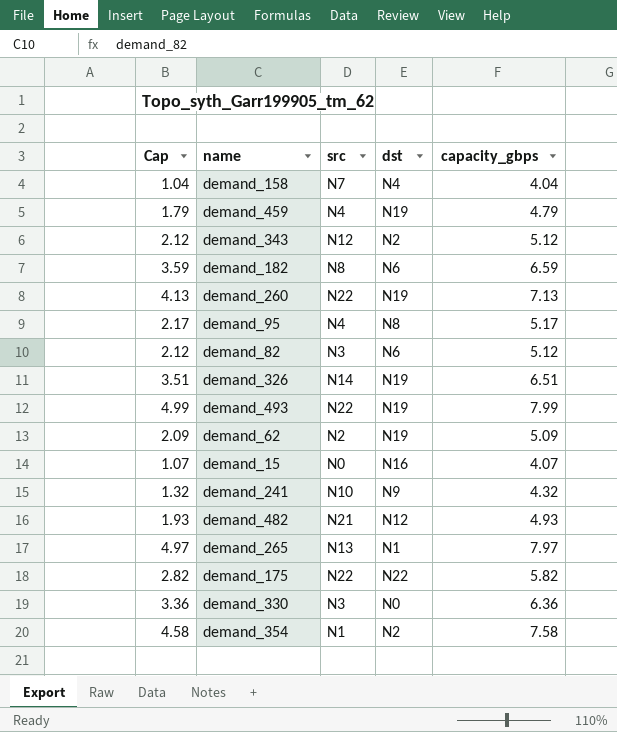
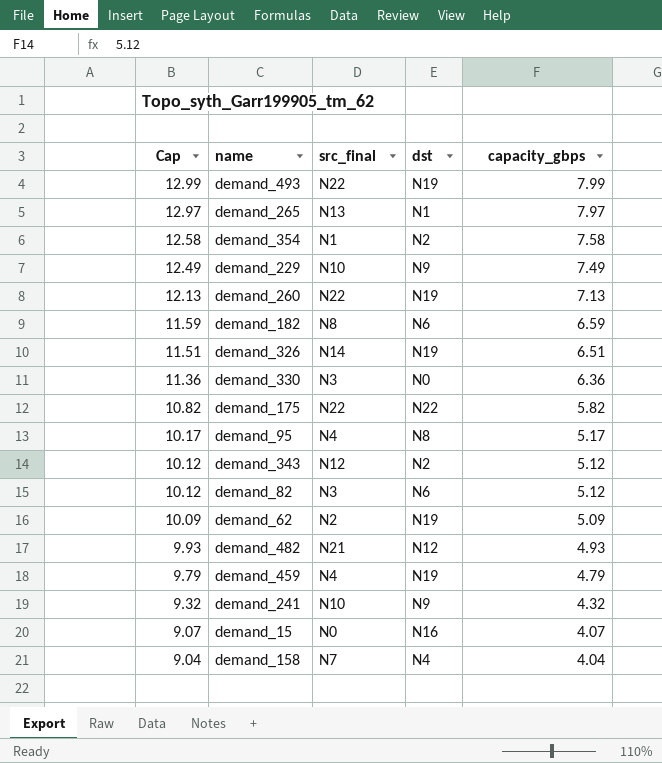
row order: none -> Cap descending
column Cap | formula: [capacity_gbps] - 3 -> [capacity_gbps] + 5
column name: src -> src_final
row demand_229: none -> 12.49 | N10 | N9 | 7.49

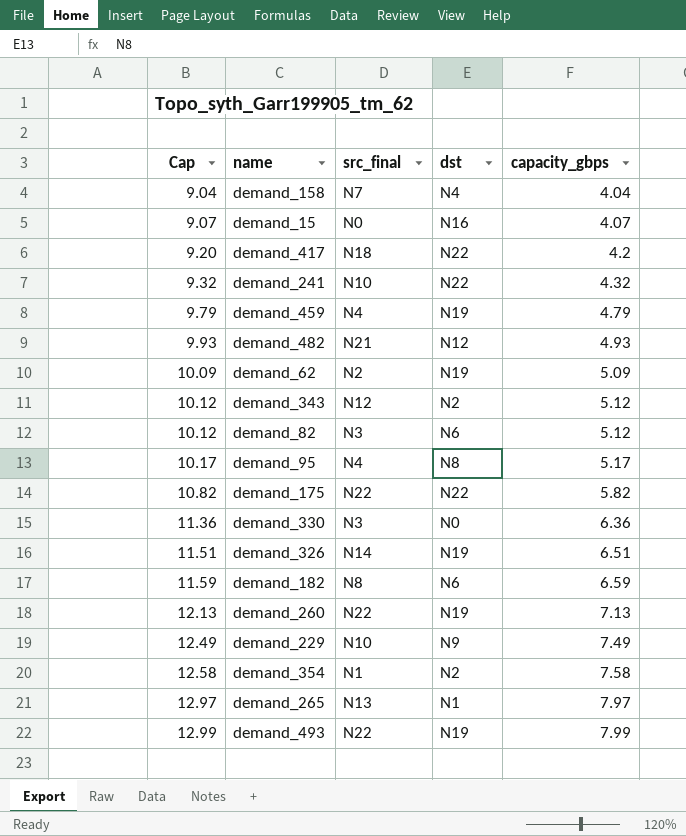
row order: Cap descending -> Cap ascending
row demand_417: none -> 9.20 | N18 | N22 | 4.2
demand_241 | dst: N9 -> N22

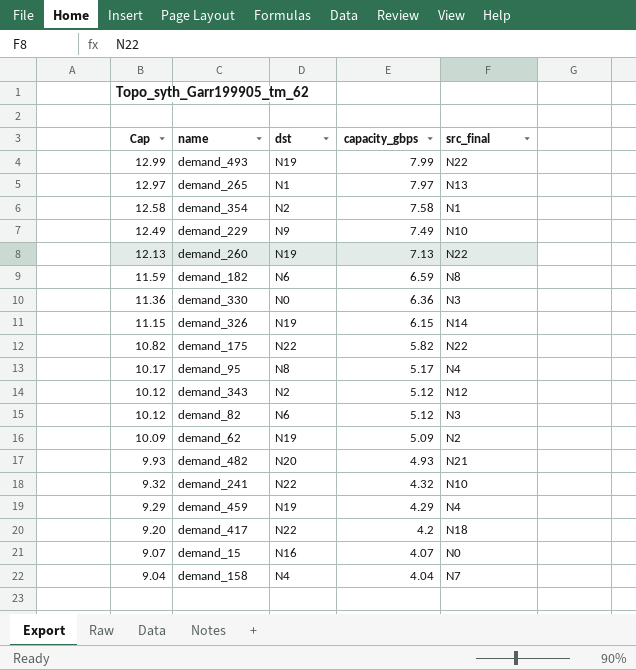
row order: Cap ascending -> Cap descending
column src_final | position: 3 -> 5
demand_326 | Cap: 11.51 -> 11.15
demand_326 | capacity_gbps: 6.51 -> 6.15
demand_482 | dst: N12 -> N20
demand_459 | Cap: 9.79 -> 9.29
demand_459 | capacity_gbps: 4.79 -> 4.29

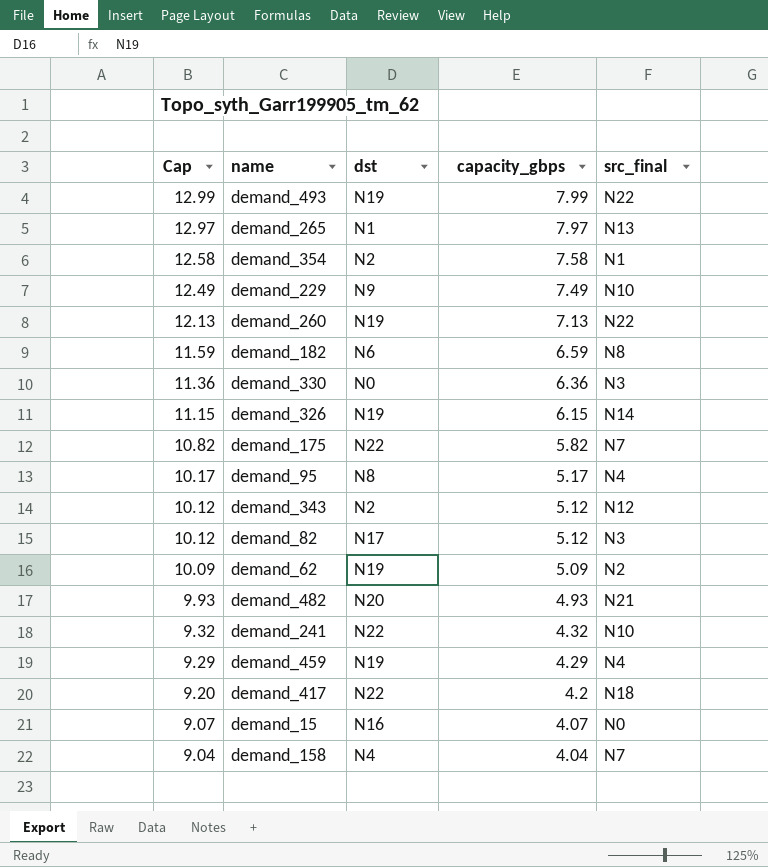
demand_175 | src_final: N22 -> N7
demand_82 | dst: N6 -> N17

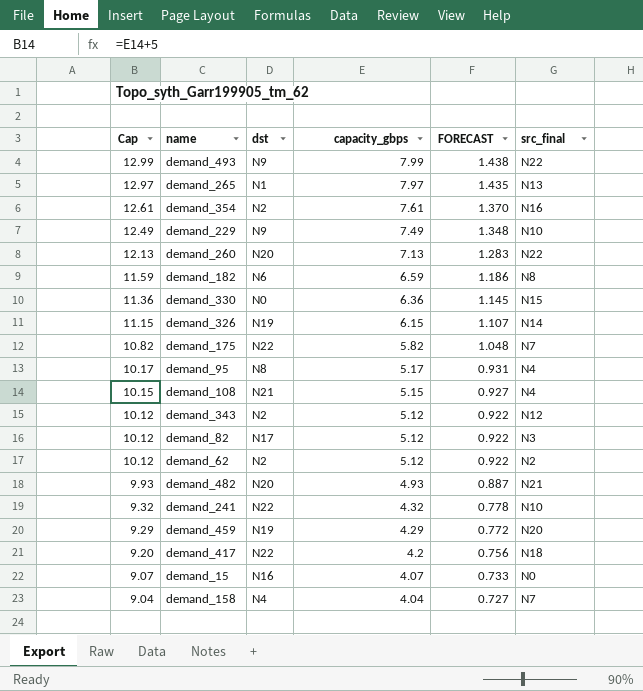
column FORECAST | formula: none -> [capacity_gbps] * 0.18
demand_493 | dst: N19 -> N9
demand_354 | Cap: 12.58 -> 12.61
demand_354 | capacity_gbps: 7.58 -> 7.61
demand_354 | src_final: N1 -> N16
demand_260 | dst: N19 -> N20
demand_330 | src_final: N3 -> N15
row demand_108: none -> 10.15 | N21 | 5.15 | 0.927 | N4
demand_62 | Cap: 10.09 -> 10.12
demand_62 | dst: N19 -> N2
demand_62 | capacity_gbps: 5.09 -> 5.12
demand_459 | src_final: N4 -> N20

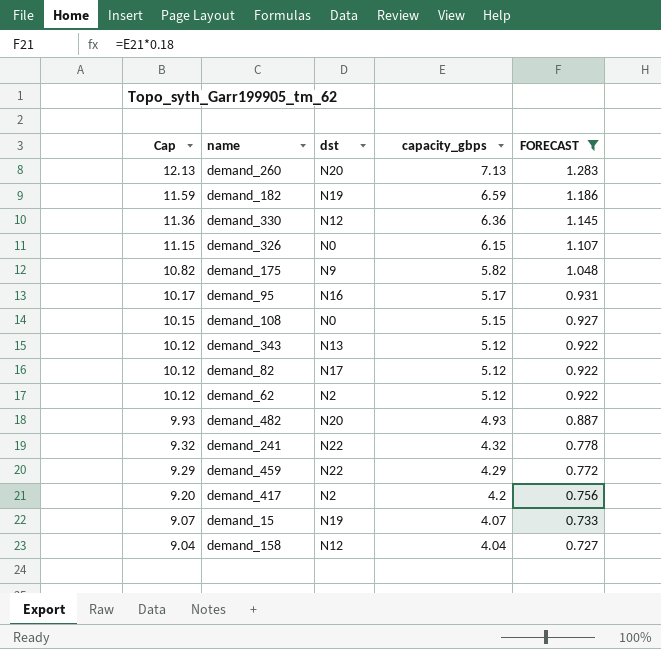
filter: none -> FORECAST <= 1.283
column src_final | position: 6 -> none
demand_182 | dst: N6 -> N19
demand_330 | dst: N0 -> N12
demand_326 | dst: N19 -> N0
demand_175 | dst: N22 -> N9
demand_95 | dst: N8 -> N16
demand_108 | dst: N21 -> N0
demand_343 | dst: N2 -> N13
demand_459 | dst: N19 -> N22
demand_417 | dst: N22 -> N2
demand_15 | dst: N16 -> N19
demand_158 | dst: N4 -> N12

